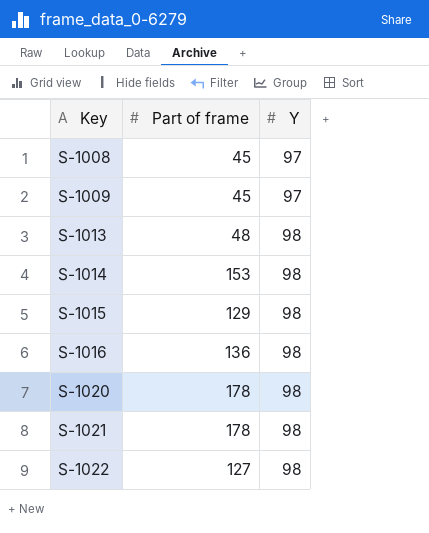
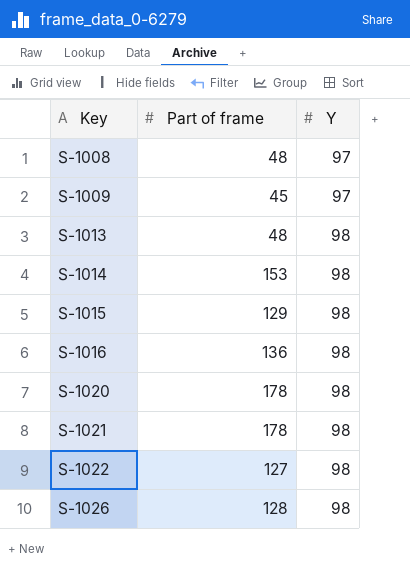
S-1008 | Part of frame: 45 -> 48
row S-1026: none -> 128 | 98

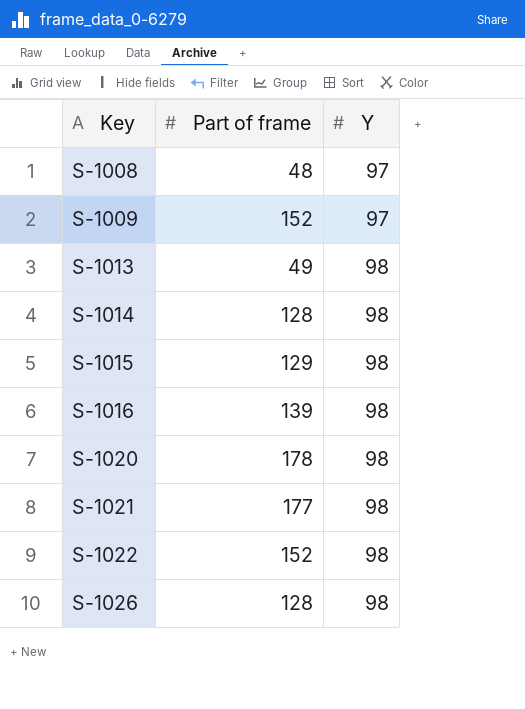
S-1009 | Part of frame: 45 -> 152
S-1013 | Part of frame: 48 -> 49
S-1014 | Part of frame: 153 -> 128
S-1016 | Part of frame: 136 -> 139
S-1021 | Part of frame: 178 -> 177
S-1022 | Part of frame: 127 -> 152

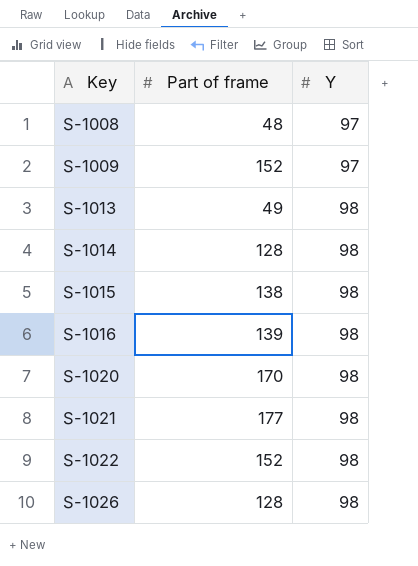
S-1015 | Part of frame: 129 -> 138
S-1020 | Part of frame: 178 -> 170

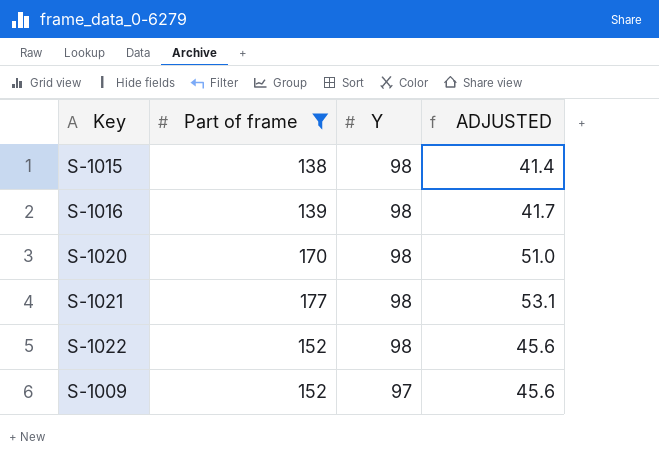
filter: none -> Part of frame >= 138
row order: Key ascending -> Y descending
column ADJUSTED | formula: none -> [Part of frame] * 0.3

